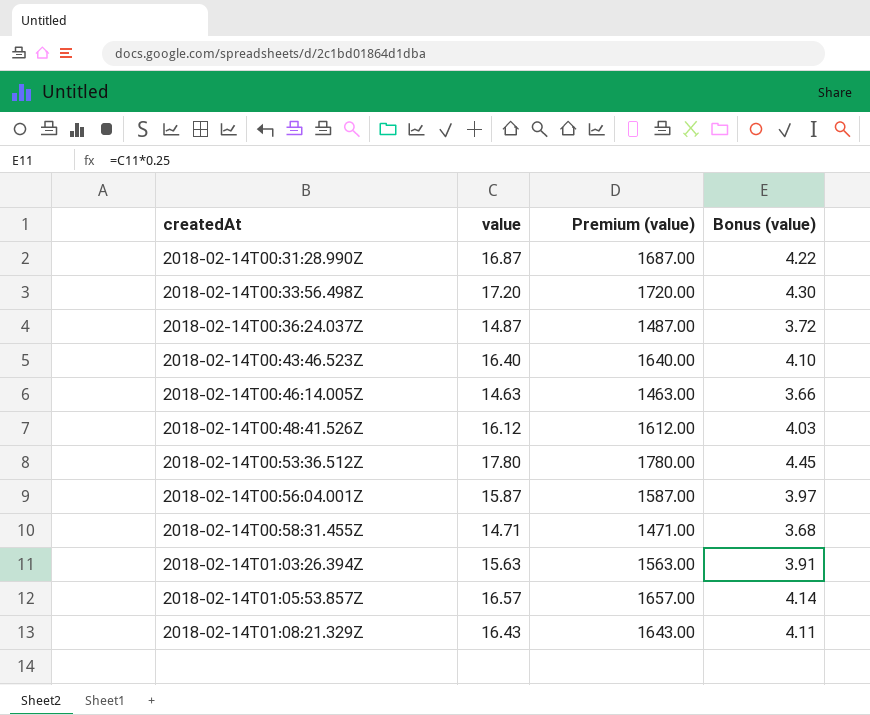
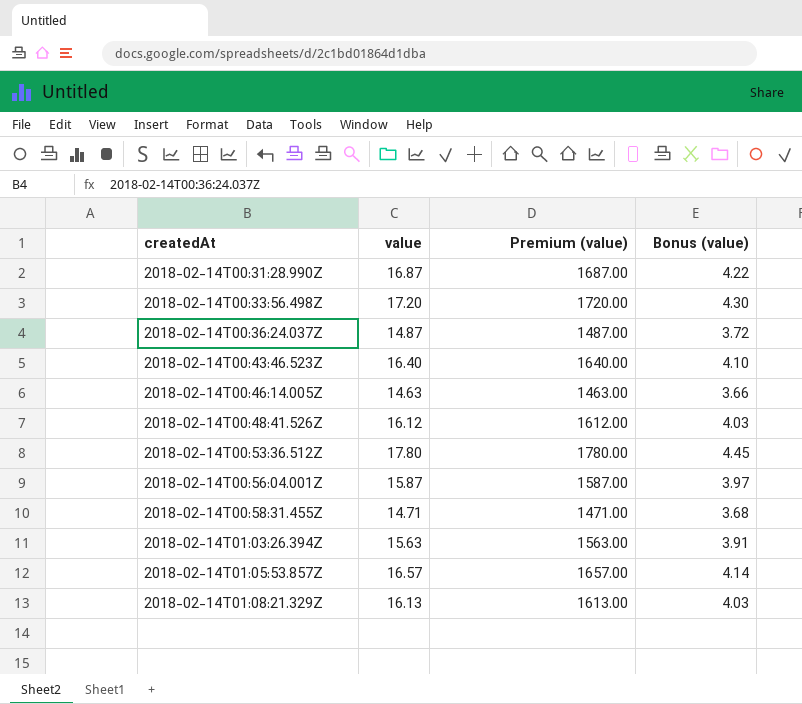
2018-02-14T01:08:21.329Z | value: 16.43 -> 16.13
2018-02-14T01:08:21.329Z | Premium (value): 1643.00 -> 1613.00
2018-02-14T01:08:21.329Z | Bonus (value): 4.11 -> 4.03

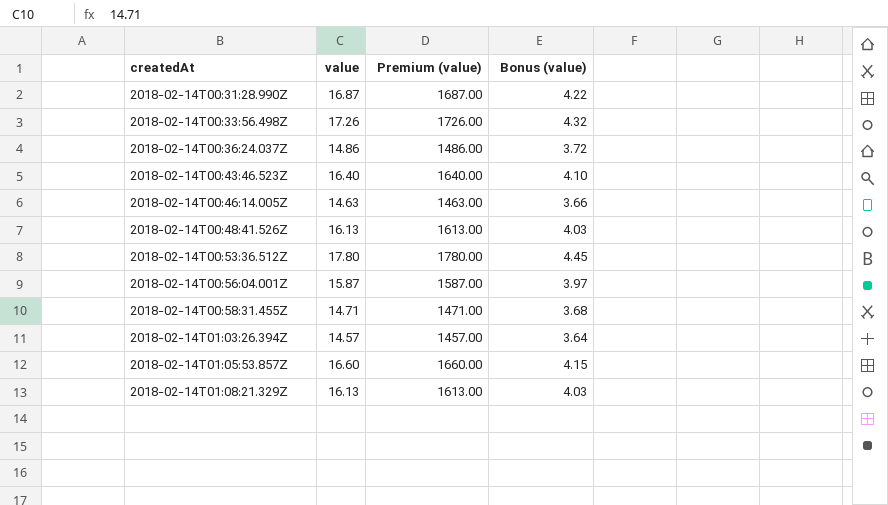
2018-02-14T00:33:56.498Z | value: 17.20 -> 17.26
2018-02-14T00:33:56.498Z | Premium (value): 1720.00 -> 1726.00
2018-02-14T00:33:56.498Z | Bonus (value): 4.30 -> 4.32
2018-02-14T00:36:24.037Z | value: 14.87 -> 14.86
2018-02-14T00:36:24.037Z | Premium (value): 1487.00 -> 1486.00
2018-02-14T00:48:41.526Z | value: 16.12 -> 16.13
2018-02-14T00:48:41.526Z | Premium (value): 1612.00 -> 1613.00
2018-02-14T01:03:26.394Z | value: 15.63 -> 14.57
2018-02-14T01:03:26.394Z | Premium (value): 1563.00 -> 1457.00
2018-02-14T01:03:26.394Z | Bonus (value): 3.91 -> 3.64
2018-02-14T01:05:53.857Z | value: 16.57 -> 16.60
2018-02-14T01:05:53.857Z | Premium (value): 1657.00 -> 1660.00
2018-02-14T01:05:53.857Z | Bonus (value): 4.14 -> 4.15

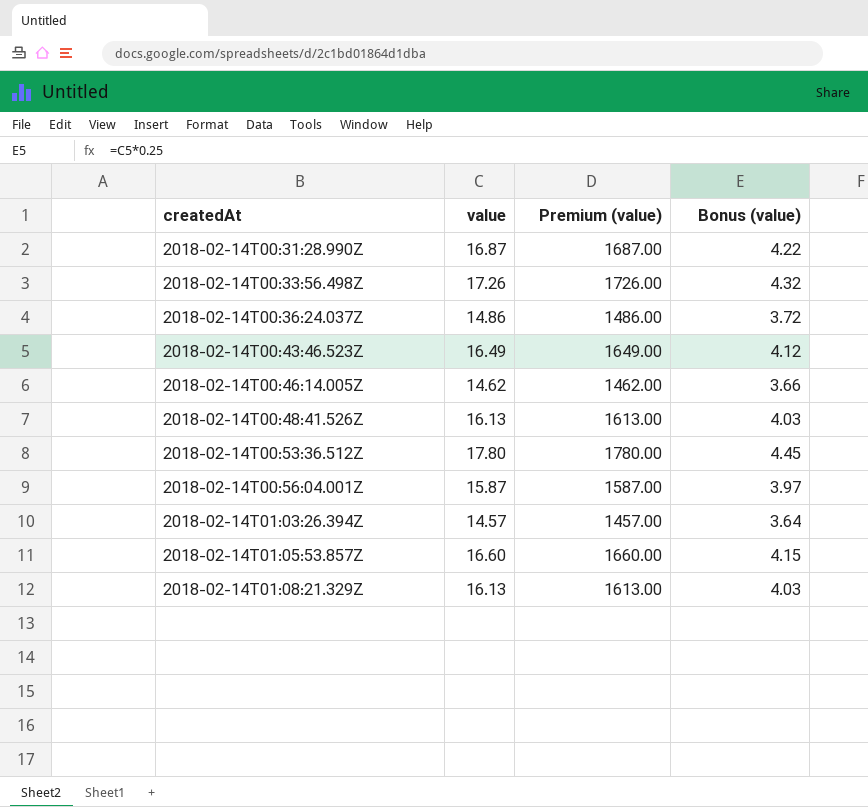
row 2018-02-14T00:58:31.455Z: 14.71 | 1471.00 | 3.68 -> none
2018-02-14T00:43:46.523Z | value: 16.40 -> 16.49
2018-02-14T00:43:46.523Z | Premium (value): 1640.00 -> 1649.00
2018-02-14T00:43:46.523Z | Bonus (value): 4.10 -> 4.12
2018-02-14T00:46:14.005Z | value: 14.63 -> 14.62
2018-02-14T00:46:14.005Z | Premium (value): 1463.00 -> 1462.00

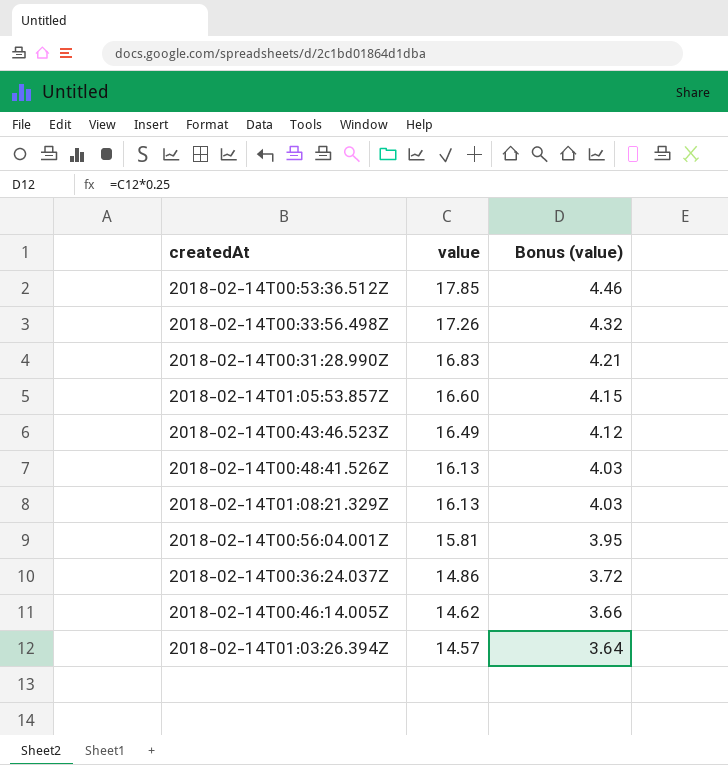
row order: createdAt ascending -> value descending
column Premium (value) | formula: [value] * 100 -> none
2018-02-14T00:53:36.512Z | value: 17.80 -> 17.85
2018-02-14T00:53:36.512Z | Bonus (value): 4.45 -> 4.46
2018-02-14T00:31:28.990Z | value: 16.87 -> 16.83
2018-02-14T00:31:28.990Z | Bonus (value): 4.22 -> 4.21
2018-02-14T00:56:04.001Z | value: 15.87 -> 15.81
2018-02-14T00:56:04.001Z | Bonus (value): 3.97 -> 3.95

